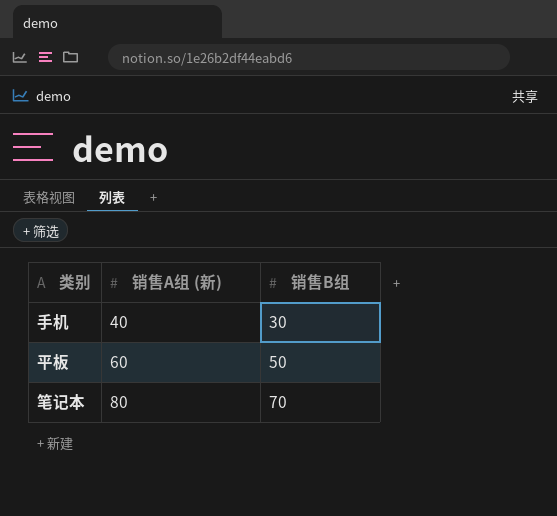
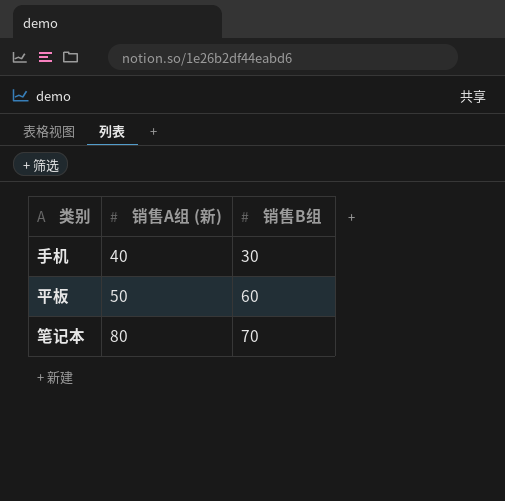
平板 | 销售A组 (新): 60 -> 50
平板 | 销售B组: 50 -> 60

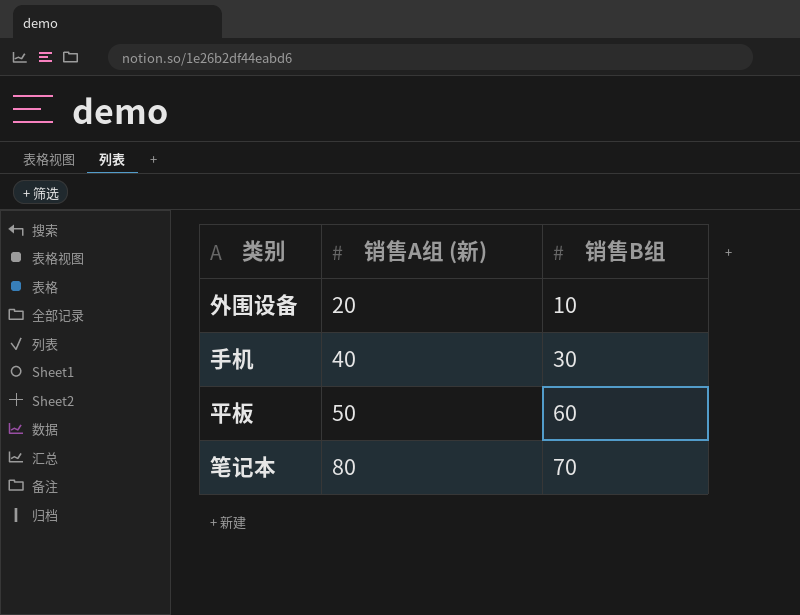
row 外围设备: none -> 20 | 10

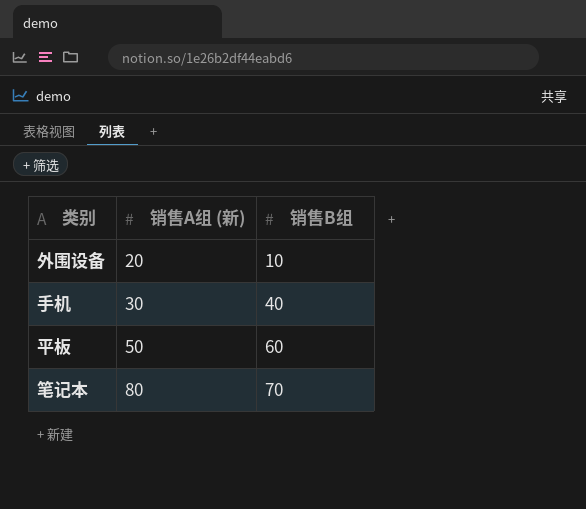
手机 | 销售A组 (新): 40 -> 30
手机 | 销售B组: 30 -> 40

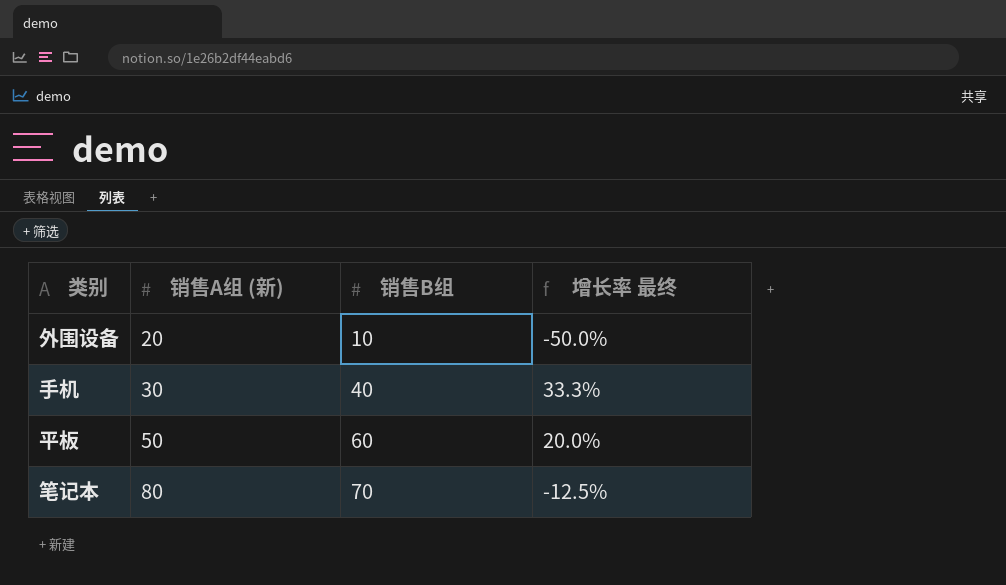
column 增长率 最终 | formula: none -> ([销售B组] - [销售A组 (新)]) / [销售A组 (新)]

